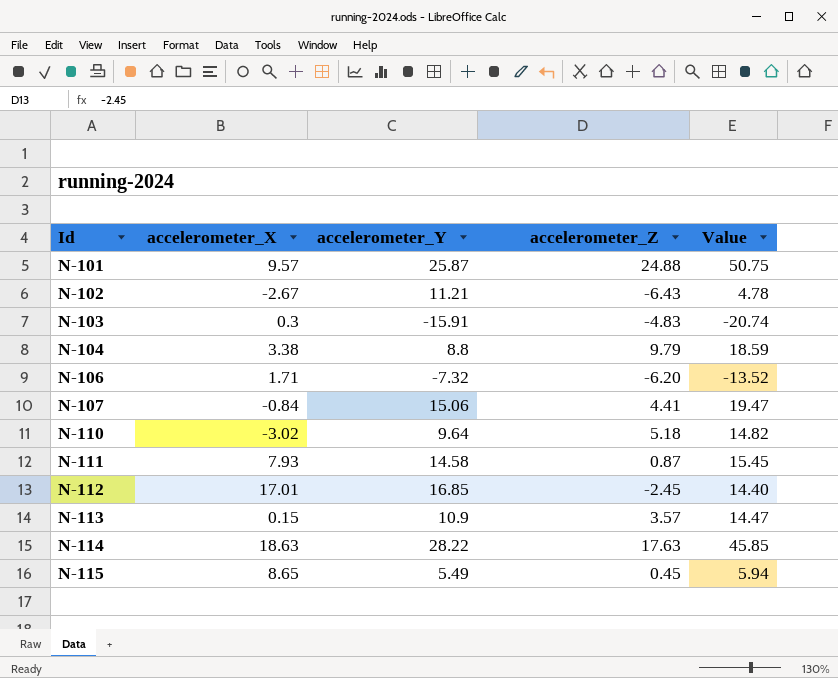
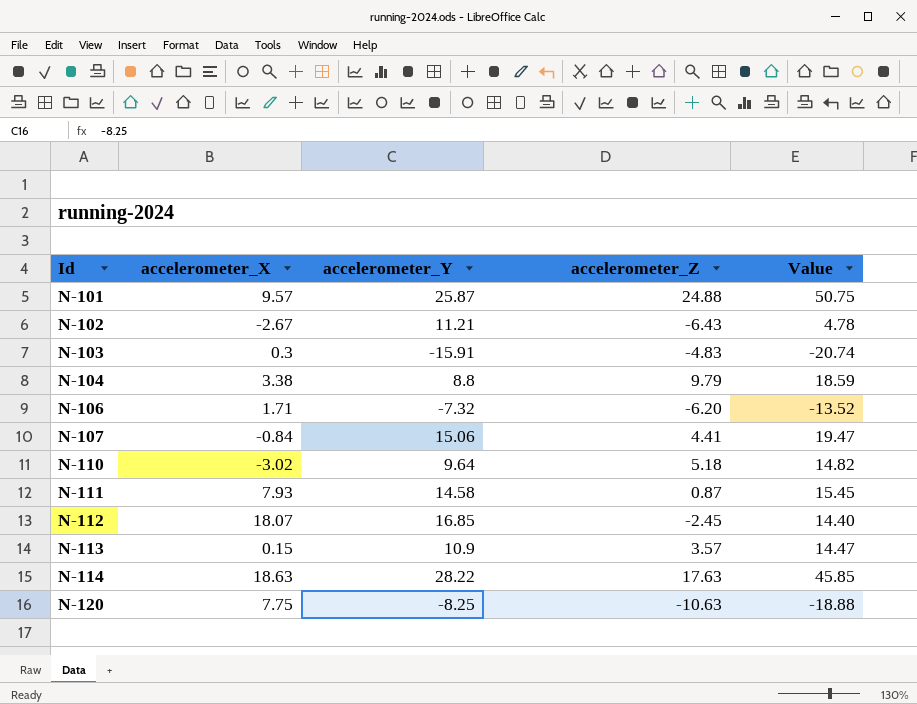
row N-115: 8.65 | 5.49 | 0.45 | 5.94 -> none
N-112 | accelerometer_X: 17.01 -> 18.07
row N-120: none -> 7.75 | -8.25 | -10.63 | -18.88

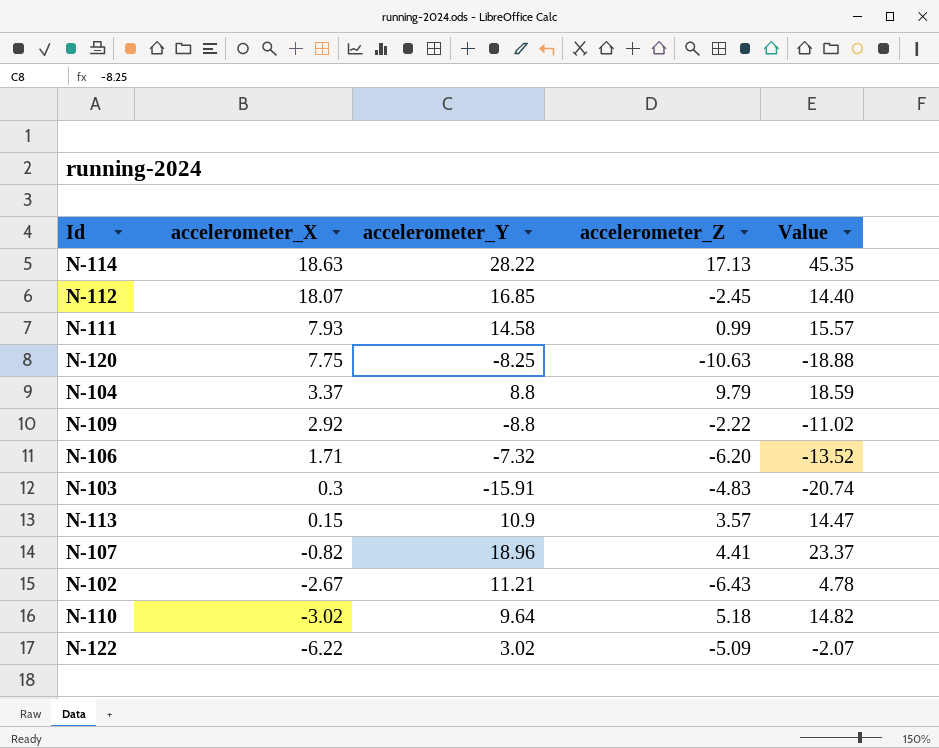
row order: Id ascending -> accelerometer_X descending
row N-101: 9.57 | 25.87 | 24.88 | 50.75 -> none
N-114 | accelerometer_Z: 17.63 -> 17.13
N-114 | Value: 45.85 -> 45.35
N-111 | accelerometer_Z: 0.87 -> 0.99
N-111 | Value: 15.45 -> 15.57
N-104 | accelerometer_X: 3.38 -> 3.37
row N-109: none -> 2.92 | -8.8 | -2.22 | -11.02
N-107 | accelerometer_X: -0.84 -> -0.82
N-107 | accelerometer_Y: 15.06 -> 18.96
N-107 | Value: 19.47 -> 23.37
row N-122: none -> -6.22 | 3.02 | -5.09 | -2.07

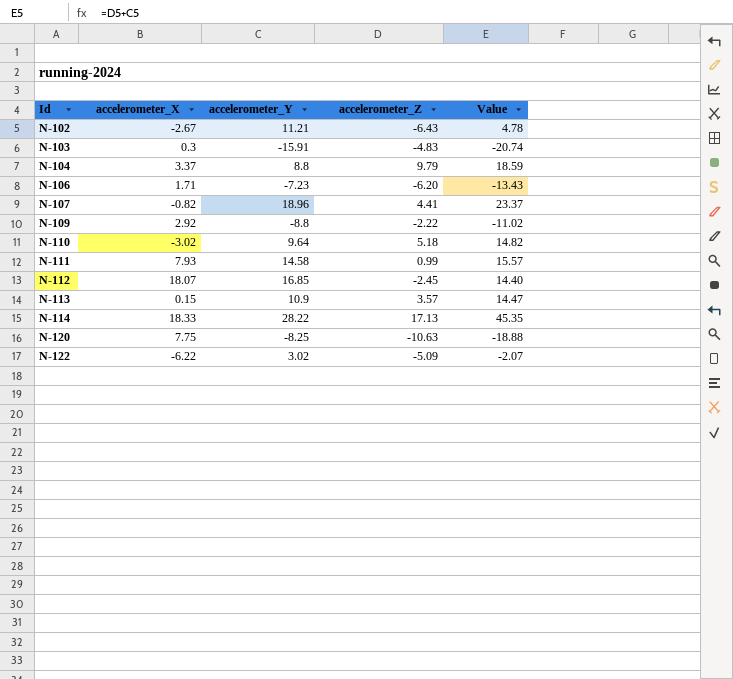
row order: accelerometer_X descending -> Id ascending
N-106 | accelerometer_Y: -7.32 -> -7.23
N-106 | Value: -13.52 -> -13.43
N-114 | accelerometer_X: 18.63 -> 18.33

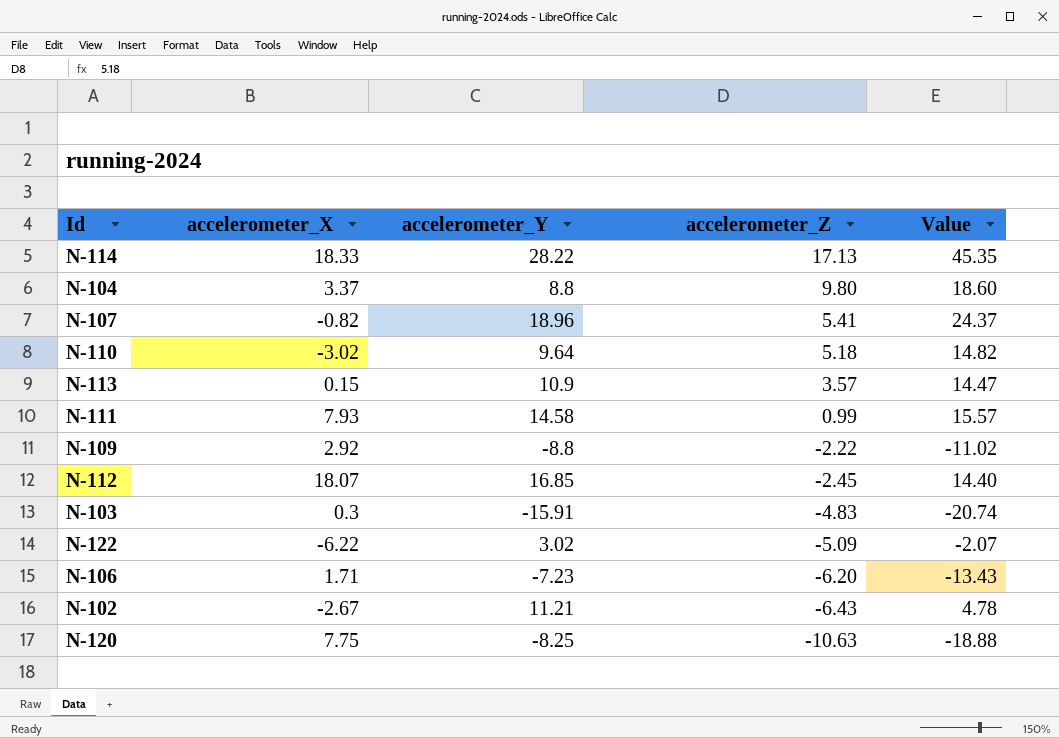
row order: Id ascending -> accelerometer_Z descending
N-104 | accelerometer_Z: 9.79 -> 9.80
N-104 | Value: 18.59 -> 18.60
N-107 | accelerometer_Z: 4.41 -> 5.41
N-107 | Value: 23.37 -> 24.37

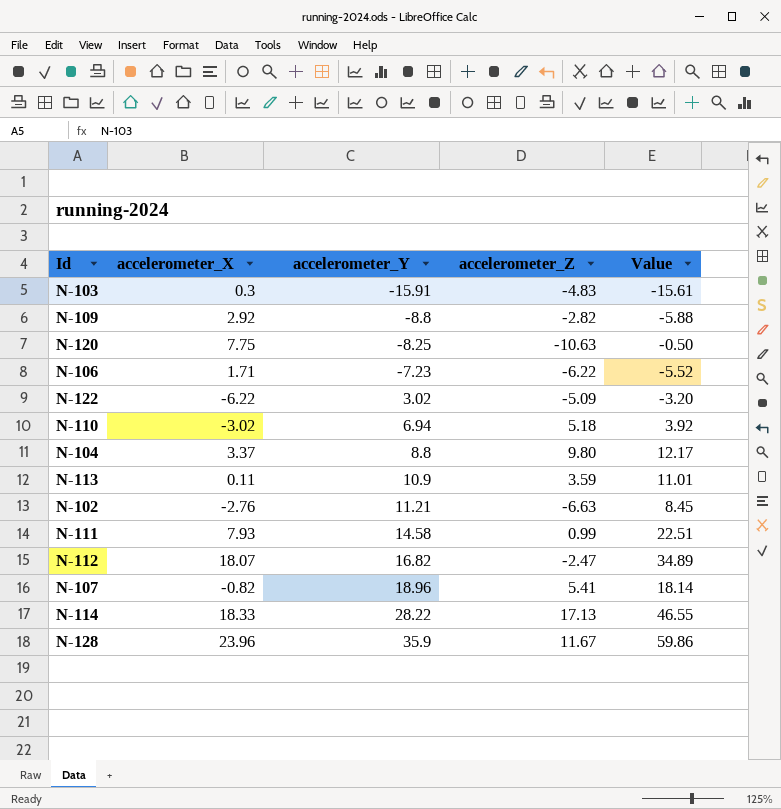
row order: accelerometer_Z descending -> accelerometer_Y ascending
column Value | formula: [accelerometer_Y] + [accelerometer_Z] -> [accelerometer_X] + [accelerometer_Y]
N-109 | accelerometer_Z: -2.22 -> -2.82
N-106 | accelerometer_Z: -6.20 -> -6.22
N-110 | accelerometer_Y: 9.64 -> 6.94
N-113 | accelerometer_X: 0.15 -> 0.11
N-113 | accelerometer_Z: 3.57 -> 3.59
N-102 | accelerometer_X: -2.67 -> -2.76
N-102 | accelerometer_Z: -6.43 -> -6.63
N-112 | accelerometer_Y: 16.85 -> 16.82
N-112 | accelerometer_Z: -2.45 -> -2.47
row N-128: none -> 23.96 | 35.9 | 11.67 | 59.86

